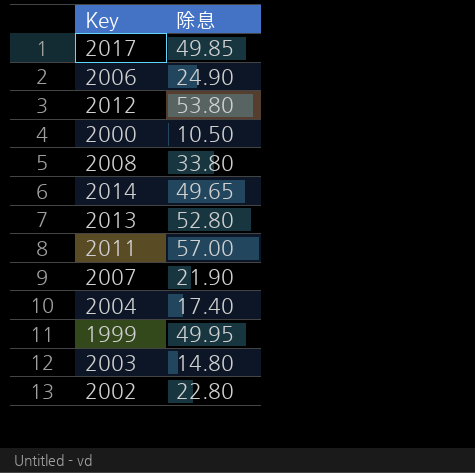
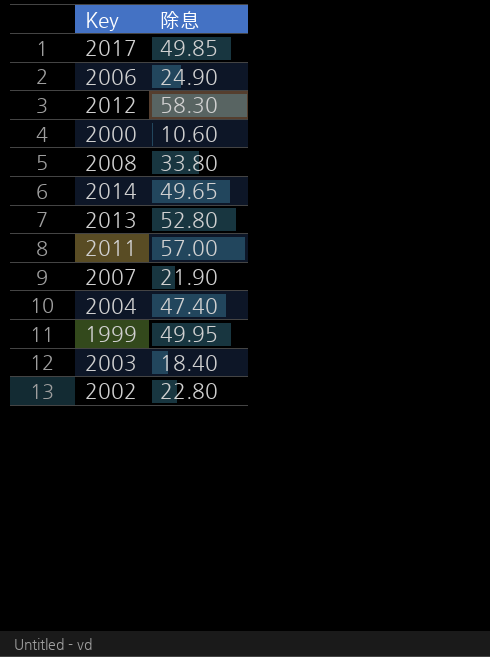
2012 | 除息: 53.80 -> 58.30
2000 | 除息: 10.50 -> 10.60
2004 | 除息: 17.40 -> 47.40
2003 | 除息: 14.80 -> 18.40

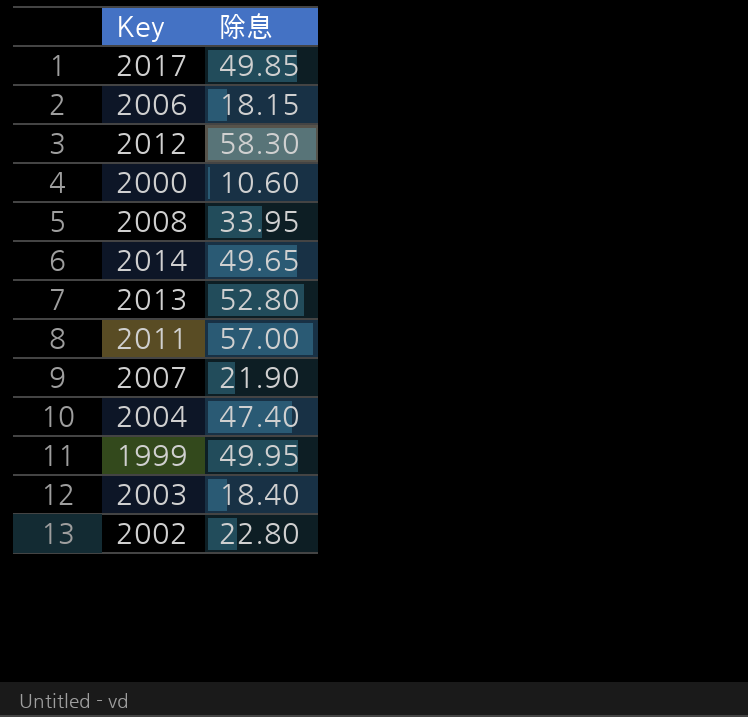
2006 | 除息: 24.90 -> 18.15
2008 | 除息: 33.80 -> 33.95

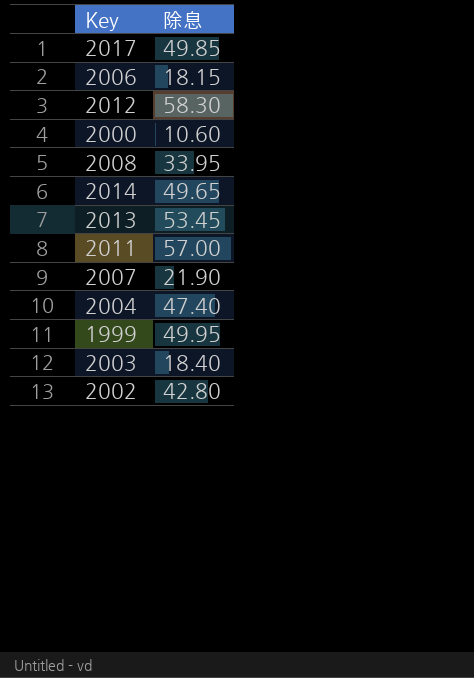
2013 | 除息: 52.80 -> 53.45
2002 | 除息: 22.80 -> 42.80

